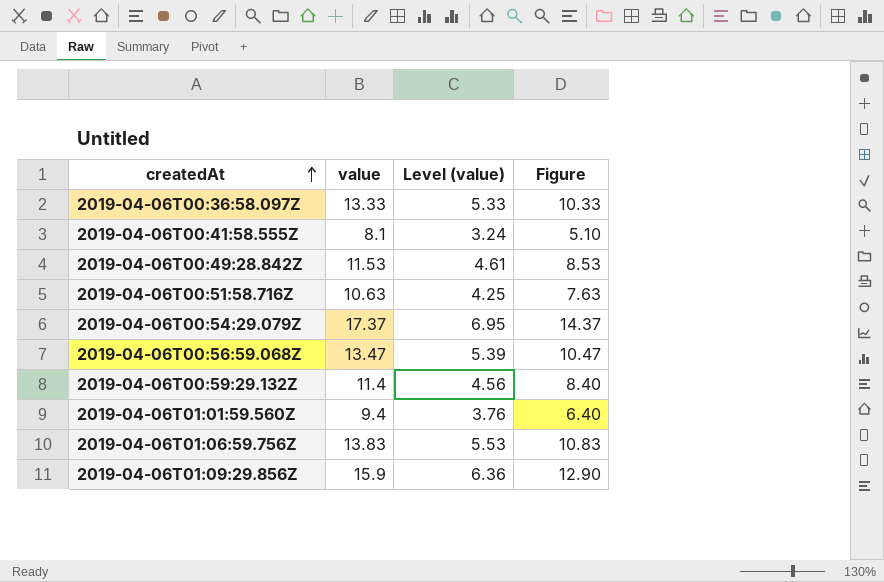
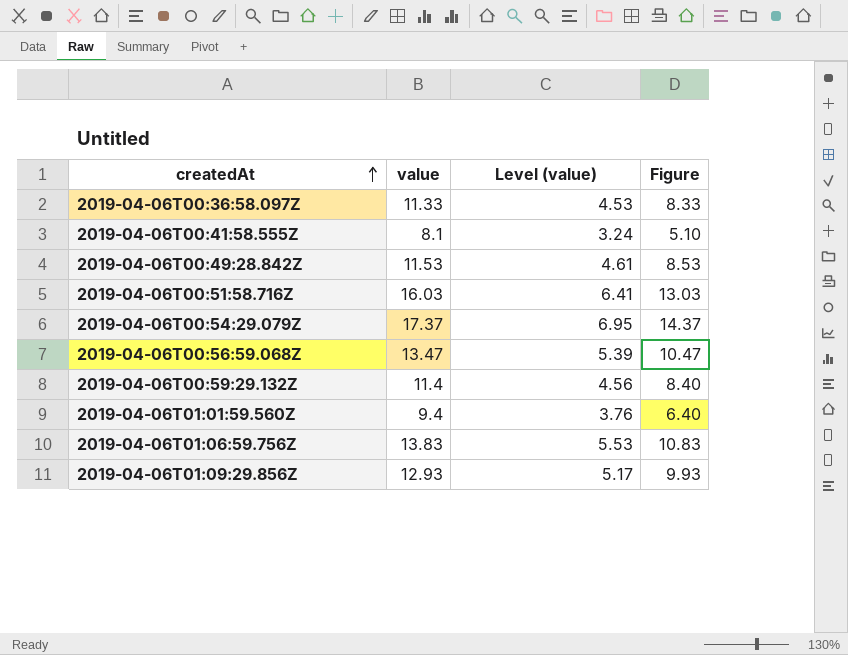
2019-04-06T00:36:58.097Z | value: 13.33 -> 11.33
2019-04-06T00:36:58.097Z | Level (value): 5.33 -> 4.53
2019-04-06T00:36:58.097Z | Figure: 10.33 -> 8.33
2019-04-06T00:51:58.716Z | value: 10.63 -> 16.03
2019-04-06T00:51:58.716Z | Level (value): 4.25 -> 6.41
2019-04-06T00:51:58.716Z | Figure: 7.63 -> 13.03
2019-04-06T01:09:29.856Z | value: 15.9 -> 12.93
2019-04-06T01:09:29.856Z | Level (value): 6.36 -> 5.17
2019-04-06T01:09:29.856Z | Figure: 12.90 -> 9.93

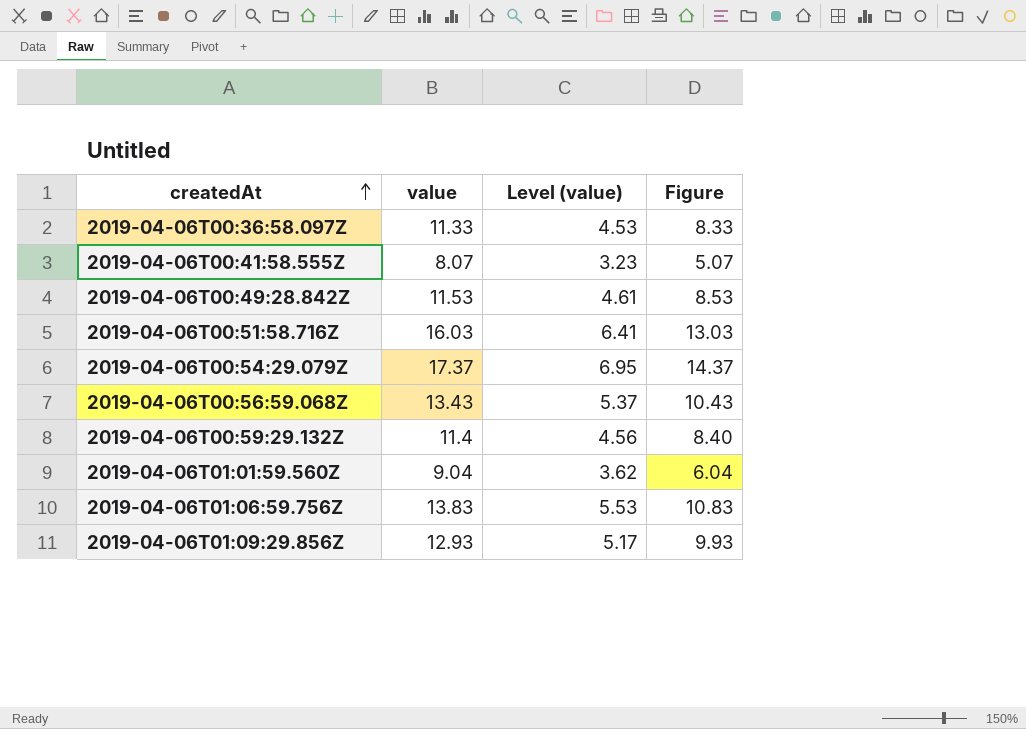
2019-04-06T00:41:58.555Z | value: 8.1 -> 8.07
2019-04-06T00:41:58.555Z | Level (value): 3.24 -> 3.23
2019-04-06T00:41:58.555Z | Figure: 5.10 -> 5.07
2019-04-06T00:56:59.068Z | value: 13.47 -> 13.43
2019-04-06T00:56:59.068Z | Level (value): 5.39 -> 5.37
2019-04-06T00:56:59.068Z | Figure: 10.47 -> 10.43
2019-04-06T01:01:59.560Z | value: 9.4 -> 9.04
2019-04-06T01:01:59.560Z | Level (value): 3.76 -> 3.62
2019-04-06T01:01:59.560Z | Figure: 6.40 -> 6.04

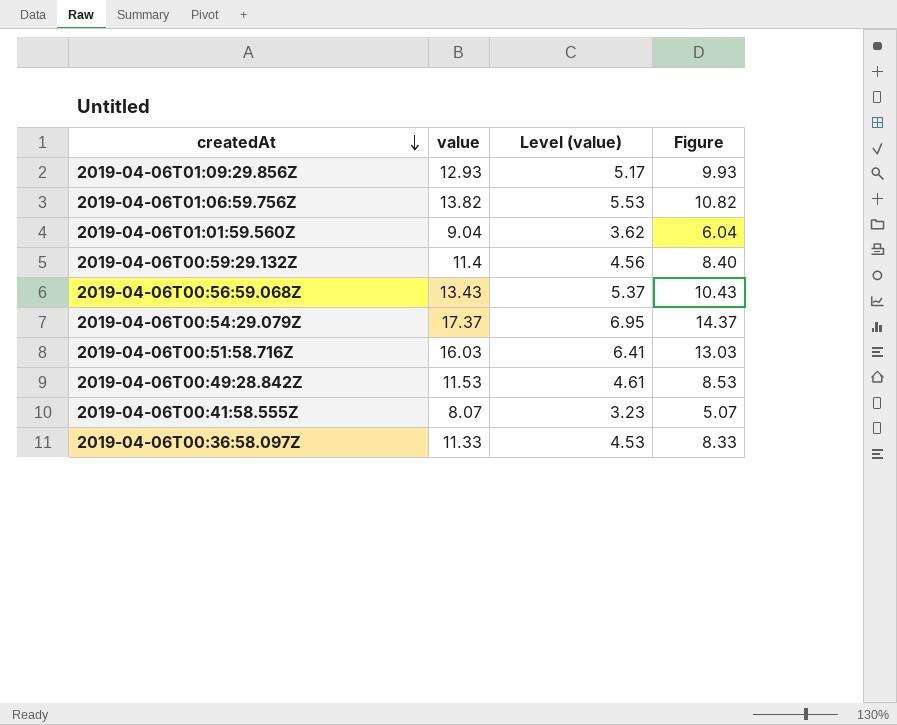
row order: createdAt ascending -> createdAt descending
2019-04-06T01:06:59.756Z | value: 13.83 -> 13.82
2019-04-06T01:06:59.756Z | Figure: 10.83 -> 10.82

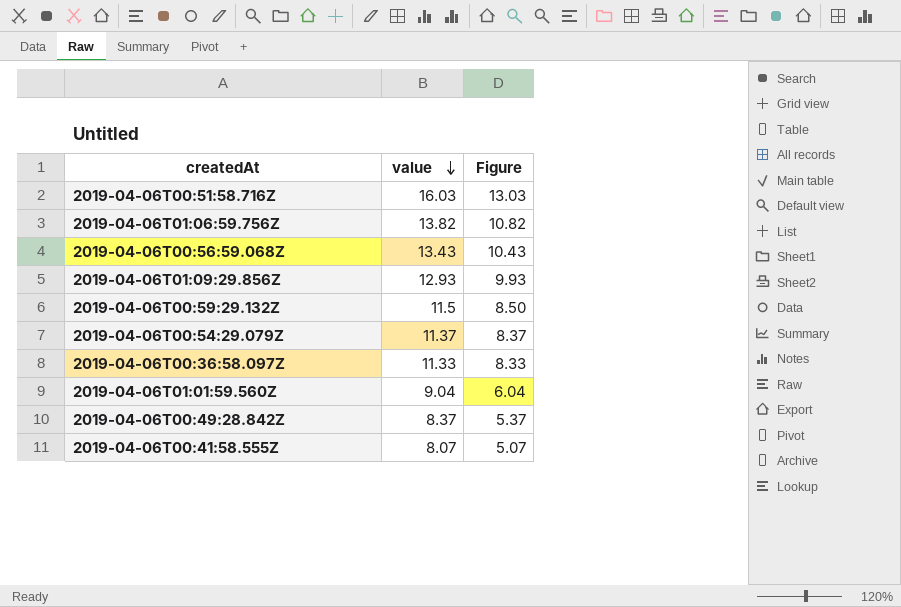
row order: createdAt descending -> value descending
column Level (value) | formula: [value] * 0.4 -> none
2019-04-06T00:59:29.132Z | value: 11.4 -> 11.5
2019-04-06T00:59:29.132Z | Figure: 8.40 -> 8.50
2019-04-06T00:54:29.079Z | value: 17.37 -> 11.37
2019-04-06T00:54:29.079Z | Figure: 14.37 -> 8.37
2019-04-06T00:49:28.842Z | value: 11.53 -> 8.37
2019-04-06T00:49:28.842Z | Figure: 8.53 -> 5.37

